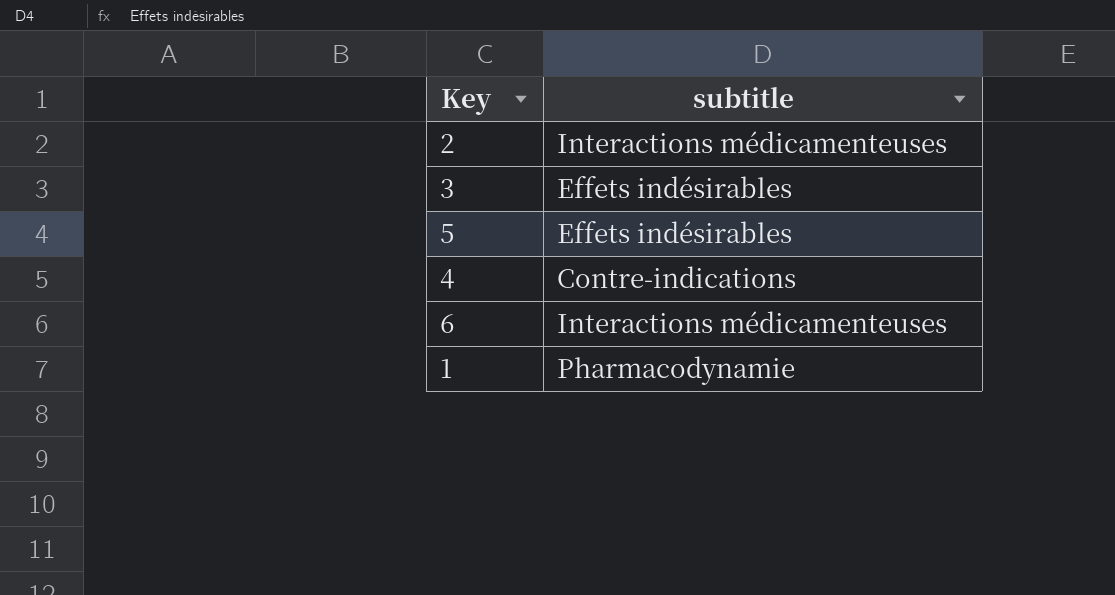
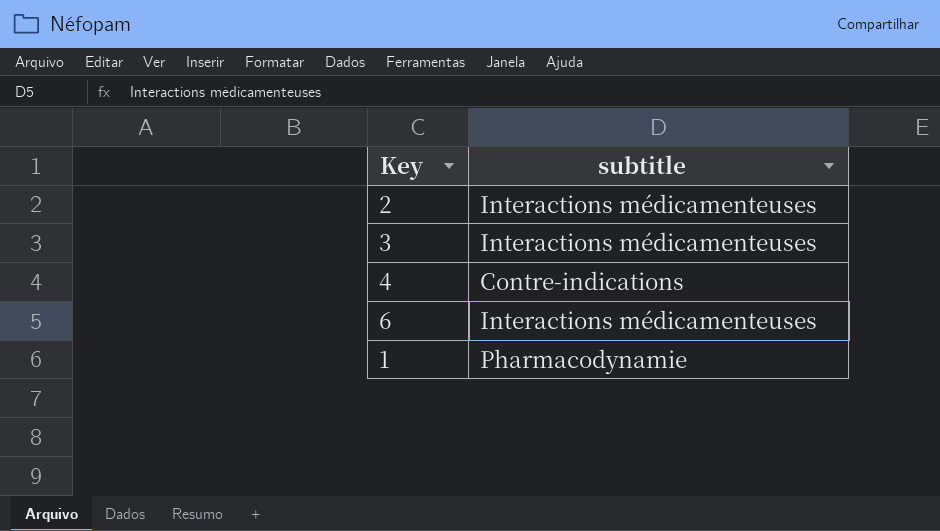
row 5: Effets indésirables -> none
3 | subtitle: Effets indésirables -> Interactions médicamenteuses

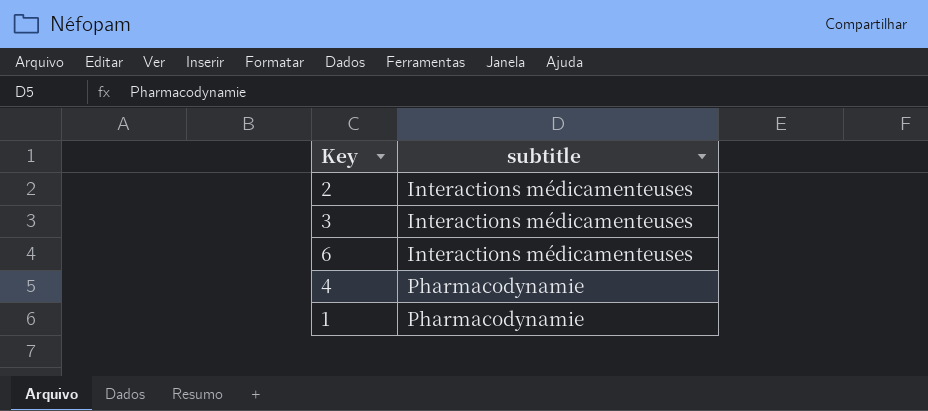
row order: none -> subtitle ascending
4 | subtitle: Contre-indications -> Pharmacodynamie

